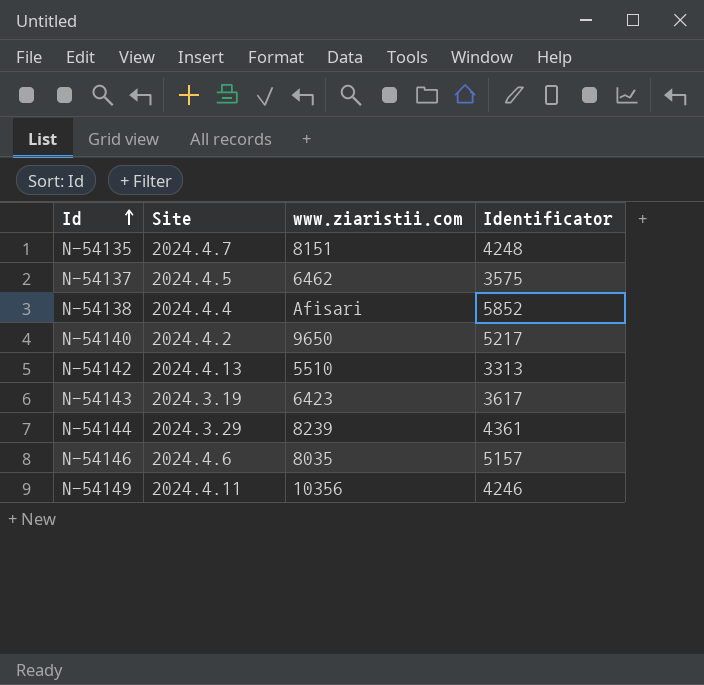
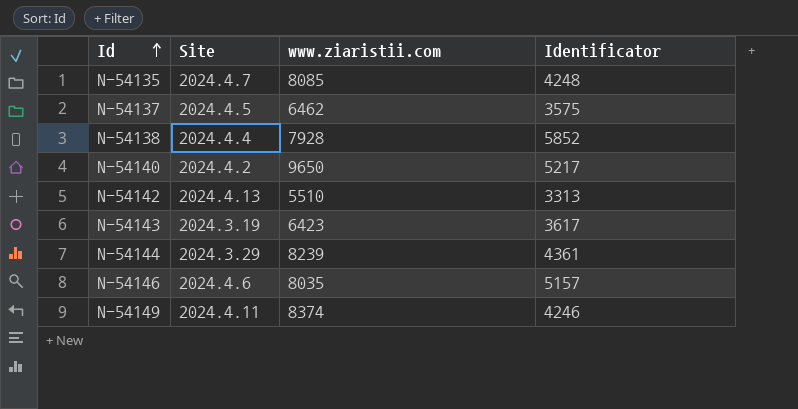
N-54135 | www.ziaristii.com: 8151 -> 8085
N-54138 | www.ziaristii.com: Afisari -> 7928
N-54149 | www.ziaristii.com: 10356 -> 8374

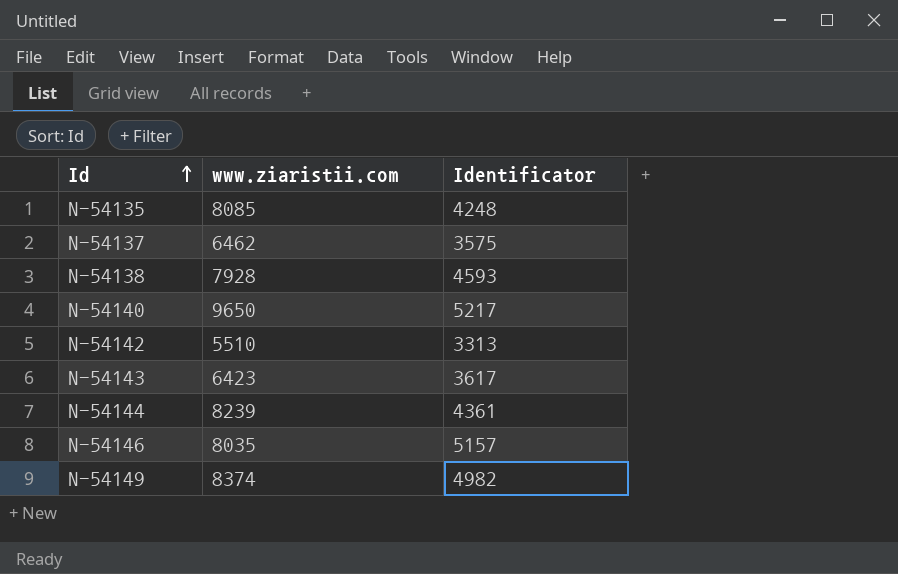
column Site | position: 2 -> none
N-54138 | Identificator: 5852 -> 4593
N-54149 | Identificator: 4246 -> 4982

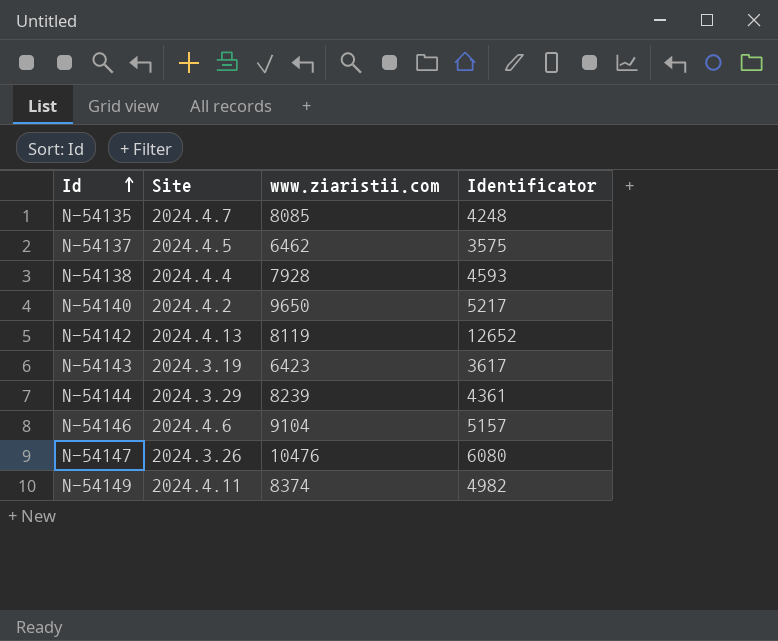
column Site | position: none -> 2
N-54142 | www.ziaristii.com: 5510 -> 8119
N-54142 | Identificator: 3313 -> 12652
N-54146 | www.ziaristii.com: 8035 -> 9104
row N-54147: none -> 2024.3.26 | 10476 | 6080

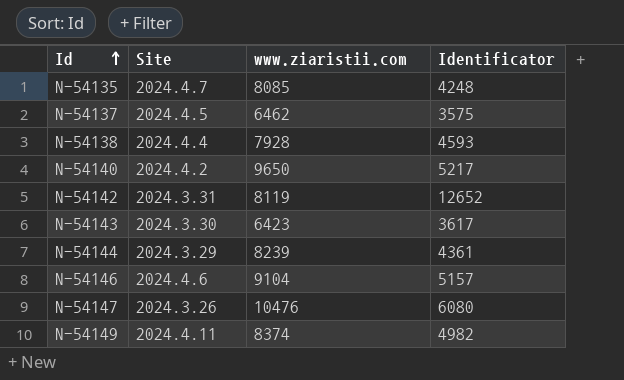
N-54142 | Site: 2024.4.13 -> 2024.3.31
N-54143 | Site: 2024.3.19 -> 2024.3.30

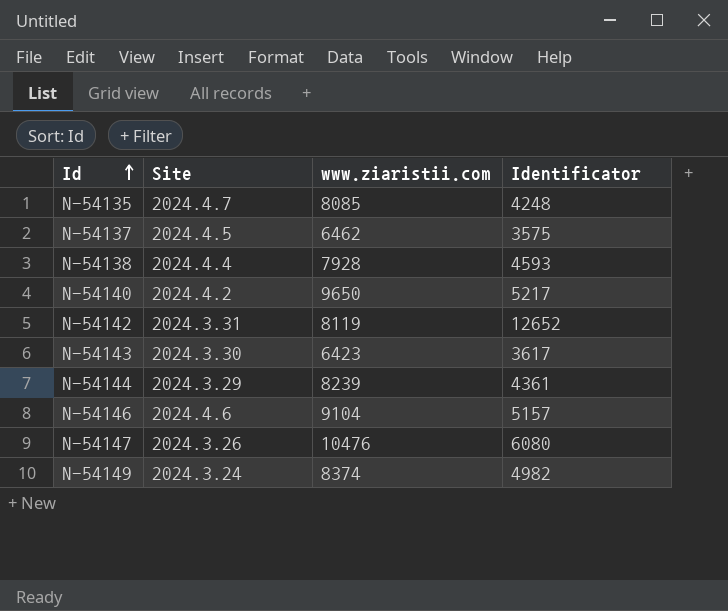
N-54149 | Site: 2024.4.11 -> 2024.3.24

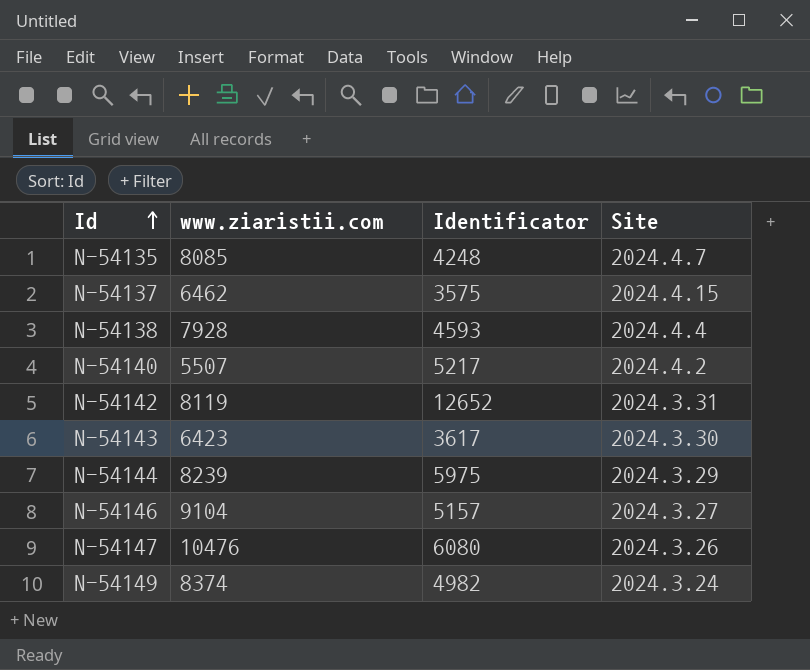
column Site | position: 2 -> 4
N-54137 | Site: 2024.4.5 -> 2024.4.15
N-54140 | www.ziaristii.com: 9650 -> 5507
N-54144 | Identificator: 4361 -> 5975
N-54146 | Site: 2024.4.6 -> 2024.3.27

